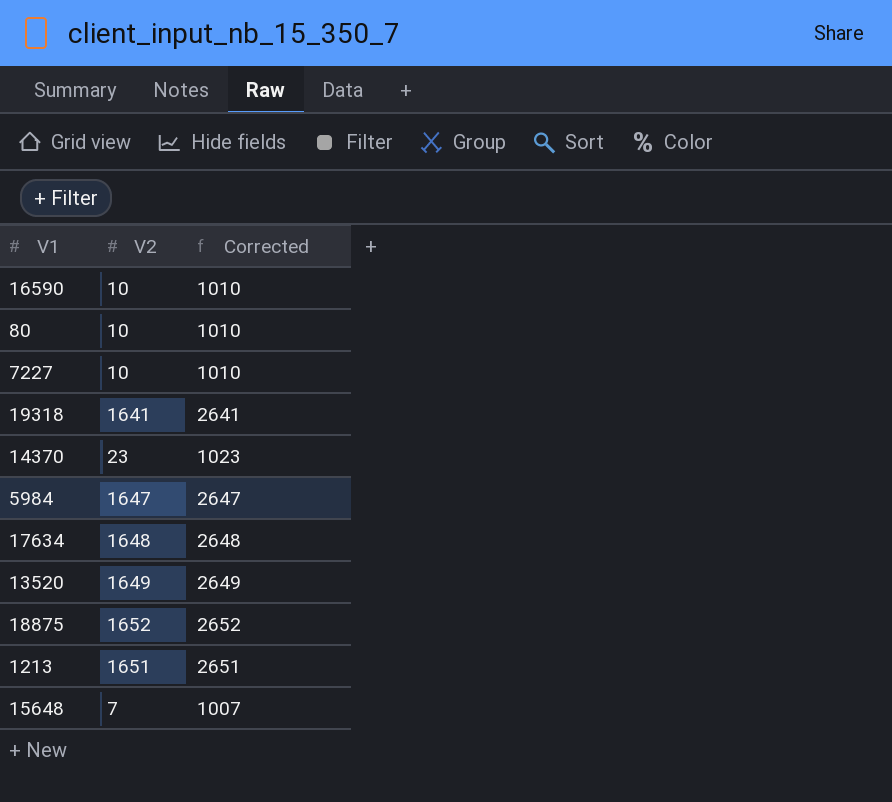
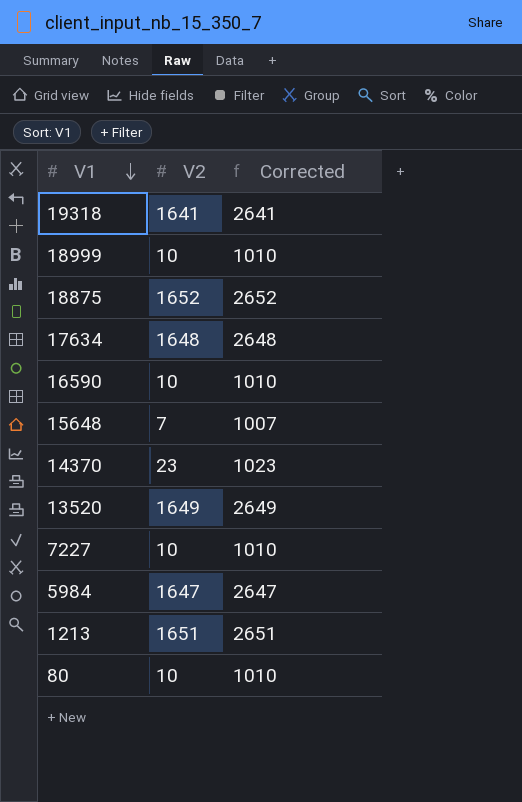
row order: none -> V1 descending
row 18999: none -> 10 | 1010

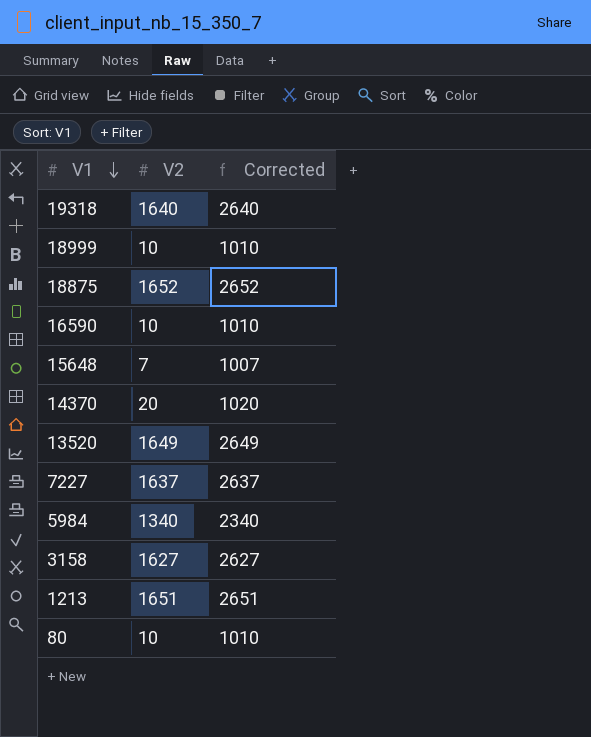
row 17634: 1648 | 2648 -> none
19318 | V2: 1641 -> 1640
19318 | Corrected: 2641 -> 2640
14370 | V2: 23 -> 20
14370 | Corrected: 1023 -> 1020
7227 | V2: 10 -> 1637
7227 | Corrected: 1010 -> 2637
5984 | V2: 1647 -> 1340
5984 | Corrected: 2647 -> 2340
row 3158: none -> 1627 | 2627

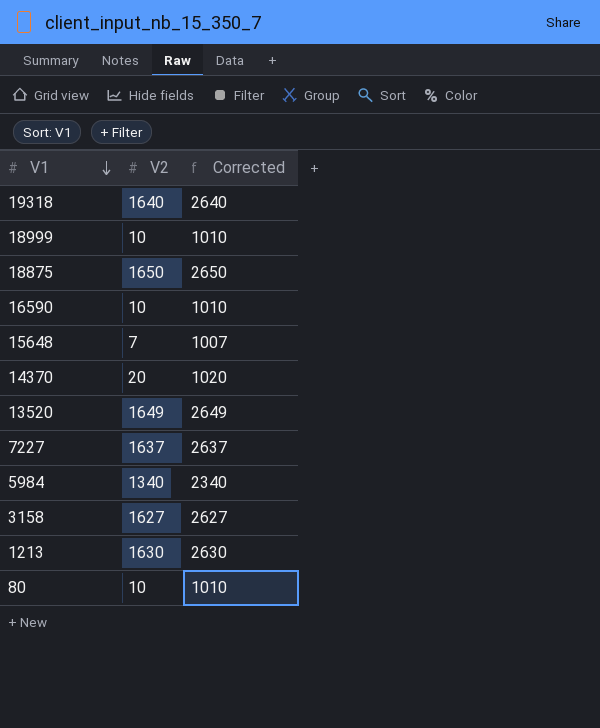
18875 | V2: 1652 -> 1650
18875 | Corrected: 2652 -> 2650
1213 | V2: 1651 -> 1630
1213 | Corrected: 2651 -> 2630

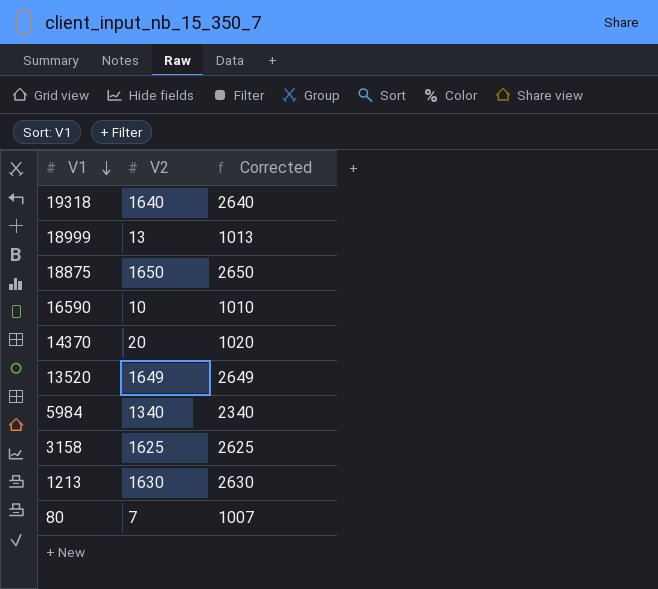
row 15648: 7 | 1007 -> none
row 7227: 1637 | 2637 -> none
18999 | V2: 10 -> 13
18999 | Corrected: 1010 -> 1013
3158 | V2: 1627 -> 1625
3158 | Corrected: 2627 -> 2625
80 | V2: 10 -> 7
80 | Corrected: 1010 -> 1007

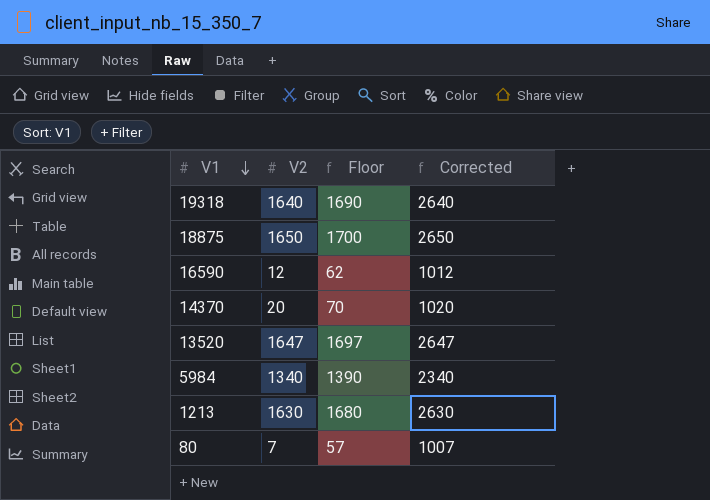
column Floor | formula: none -> [V2] + 50
row 18999: 13 | 1013 -> none
row 3158: 1625 | 2625 -> none
16590 | V2: 10 -> 12
16590 | Corrected: 1010 -> 1012
13520 | V2: 1649 -> 1647
13520 | Corrected: 2649 -> 2647

